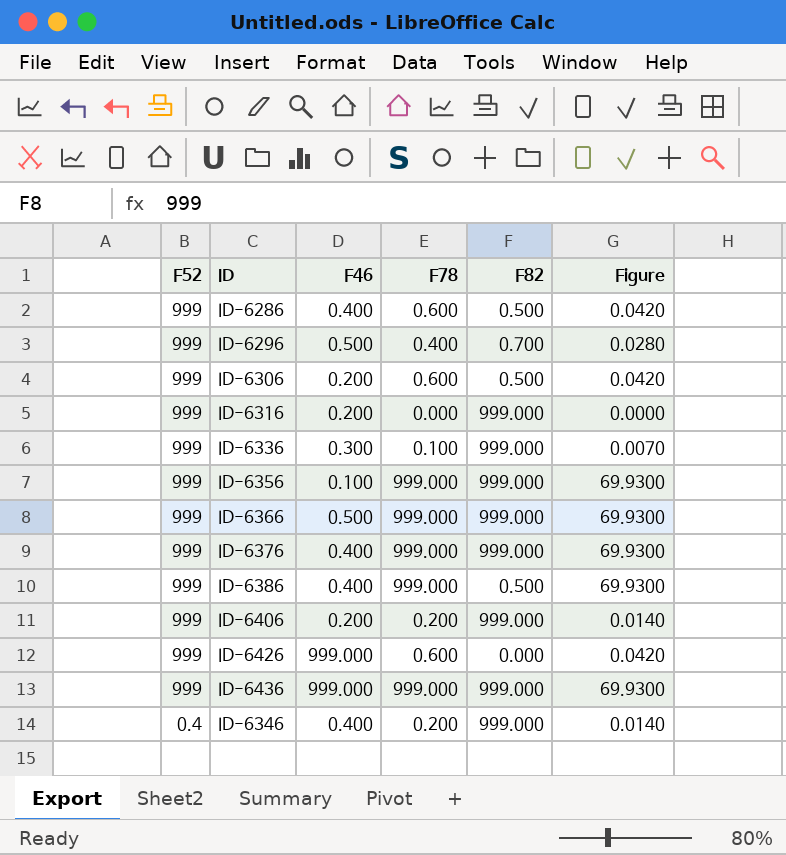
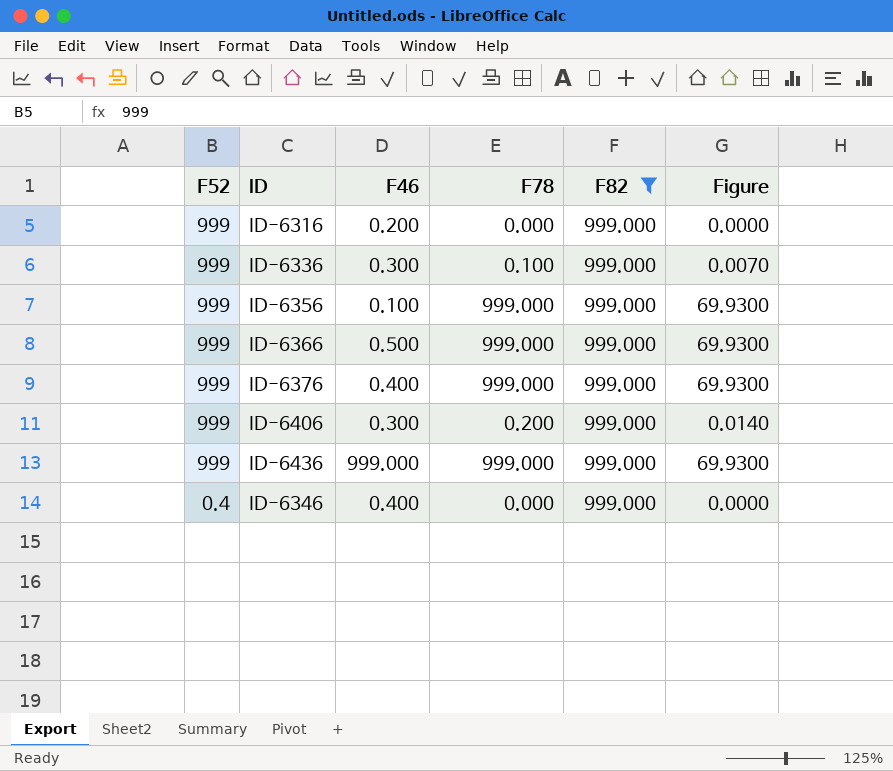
filter: none -> F82 = 999.000
ID-6406 | F46: 0.200 -> 0.300
ID-6346 | F78: 0.200 -> 0.000
ID-6346 | Figure: 0.0140 -> 0.0000

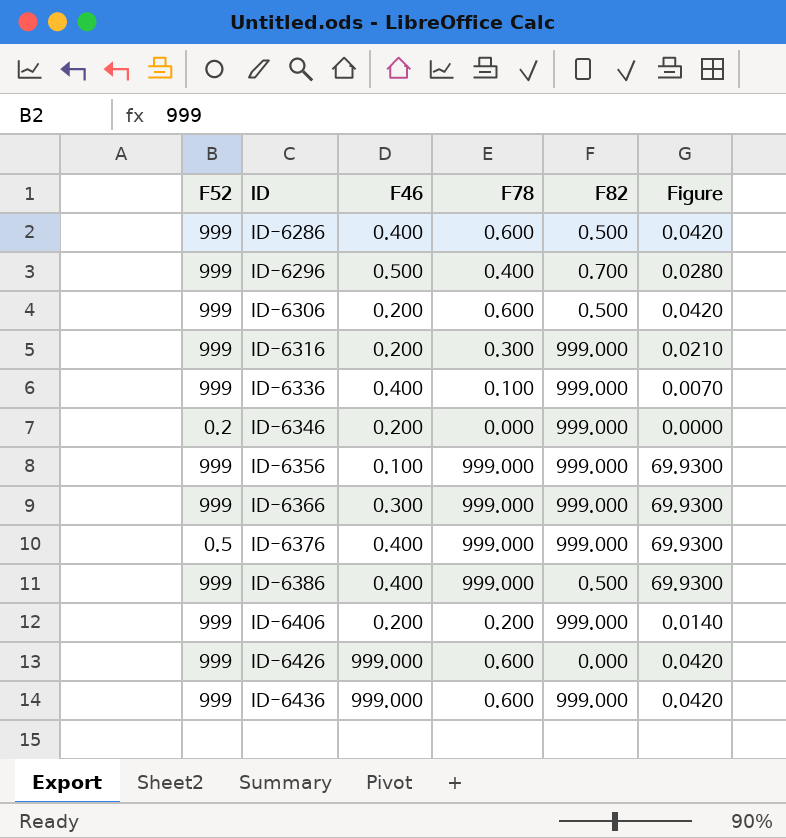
filter: F82 = 999.000 -> none
row order: F52 descending -> ID ascending
ID-6316 | F78: 0.000 -> 0.300
ID-6316 | Figure: 0.0000 -> 0.0210
ID-6336 | F46: 0.300 -> 0.400
ID-6346 | F52: 0.4 -> 0.2
ID-6346 | F46: 0.400 -> 0.200
ID-6366 | F46: 0.500 -> 0.300
ID-6376 | F52: 999 -> 0.5
ID-6406 | F46: 0.300 -> 0.200
ID-6436 | F78: 999.000 -> 0.600
ID-6436 | Figure: 69.9300 -> 0.0420

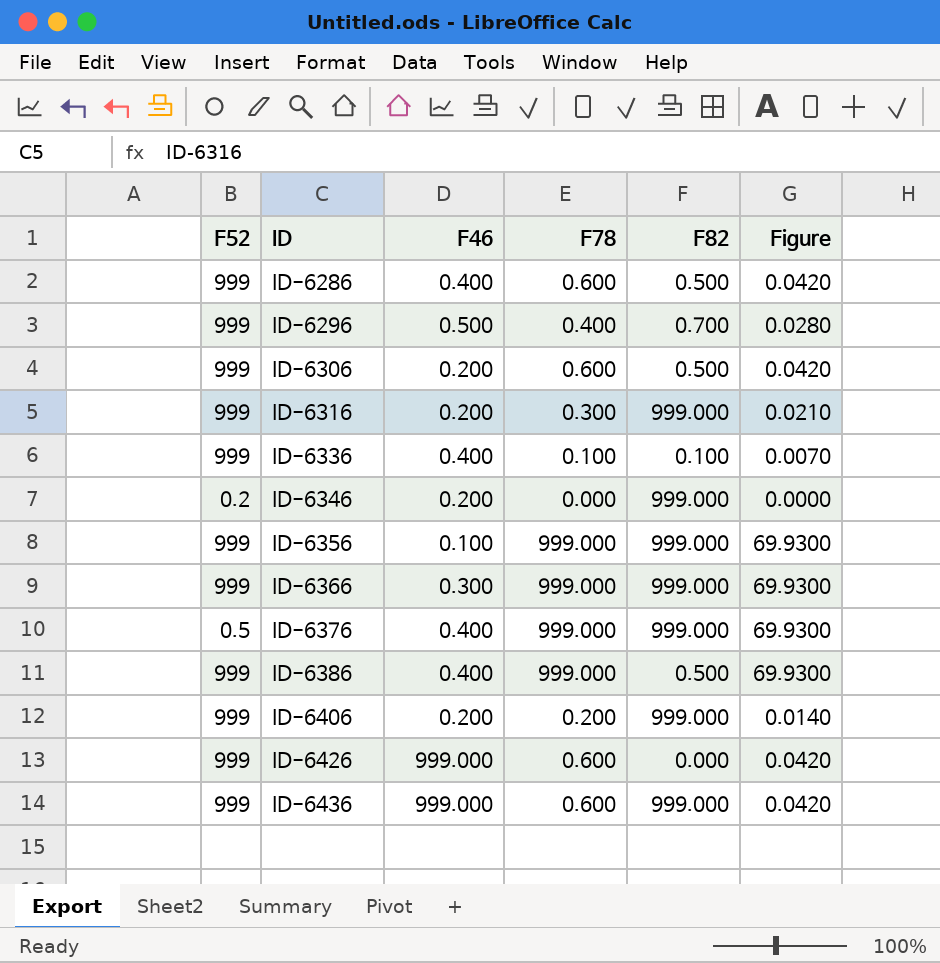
ID-6336 | F82: 999.000 -> 0.100

